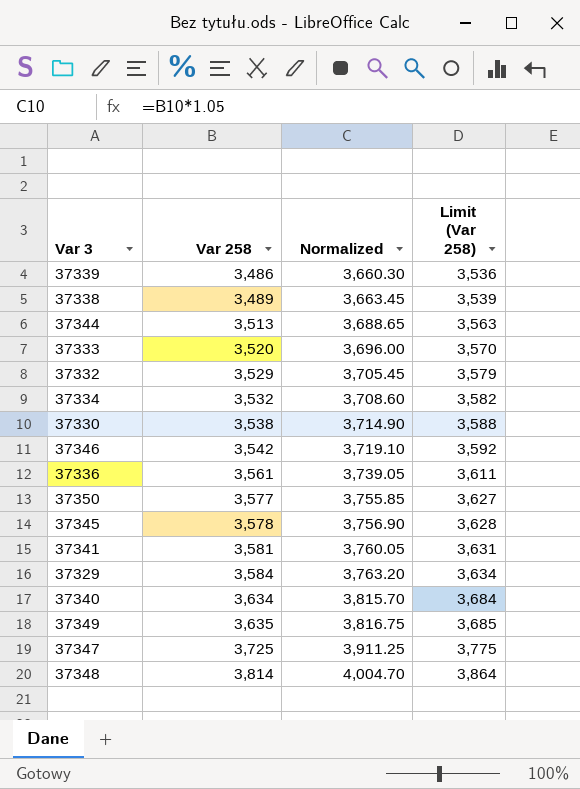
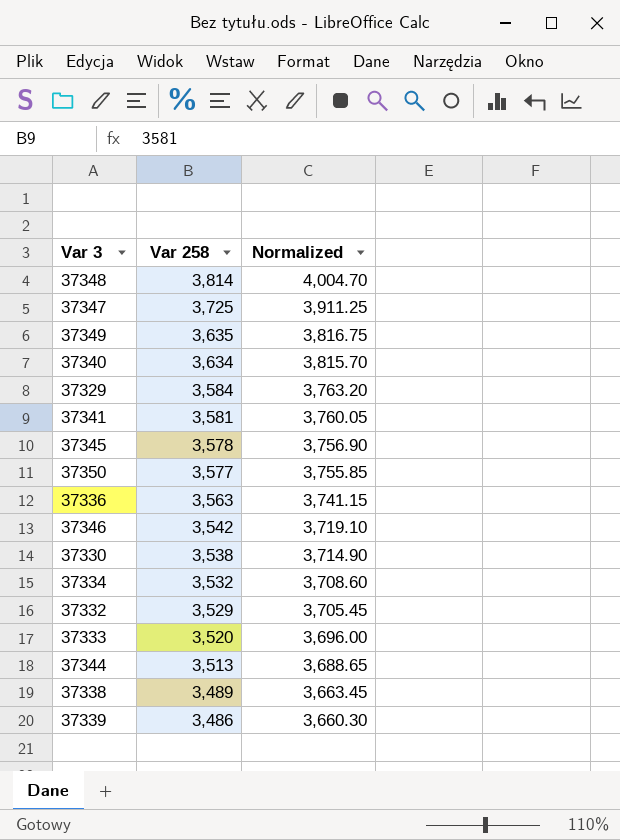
row order: Var 258 ascending -> Var 258 descending
column Limit (Var 258) | formula: [Var 258] + 50 -> none
37336 | Var 258: 3,561 -> 3,563
37336 | Normalized: 3,739.05 -> 3,741.15

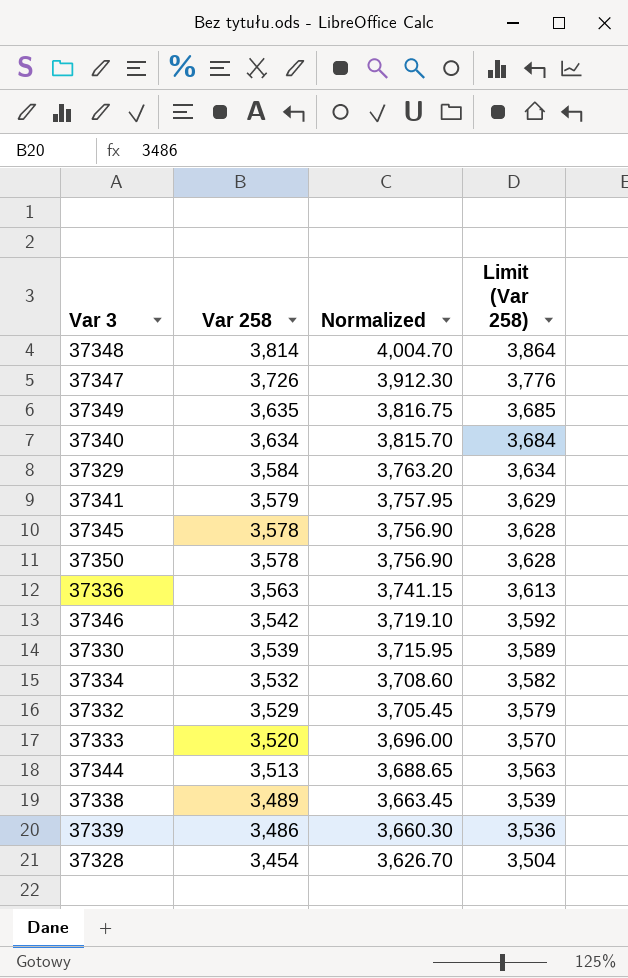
column Limit (Var 258) | formula: none -> [Var 258] + 50
37347 | Var 258: 3,725 -> 3,726
37347 | Normalized: 3,911.25 -> 3,912.30
37341 | Var 258: 3,581 -> 3,579
37341 | Normalized: 3,760.05 -> 3,757.95
37350 | Var 258: 3,577 -> 3,578
37350 | Normalized: 3,755.85 -> 3,756.90
37330 | Var 258: 3,538 -> 3,539
37330 | Normalized: 3,714.90 -> 3,715.95
row 37328: none -> 3,454 | 3,626.70 | 3,504

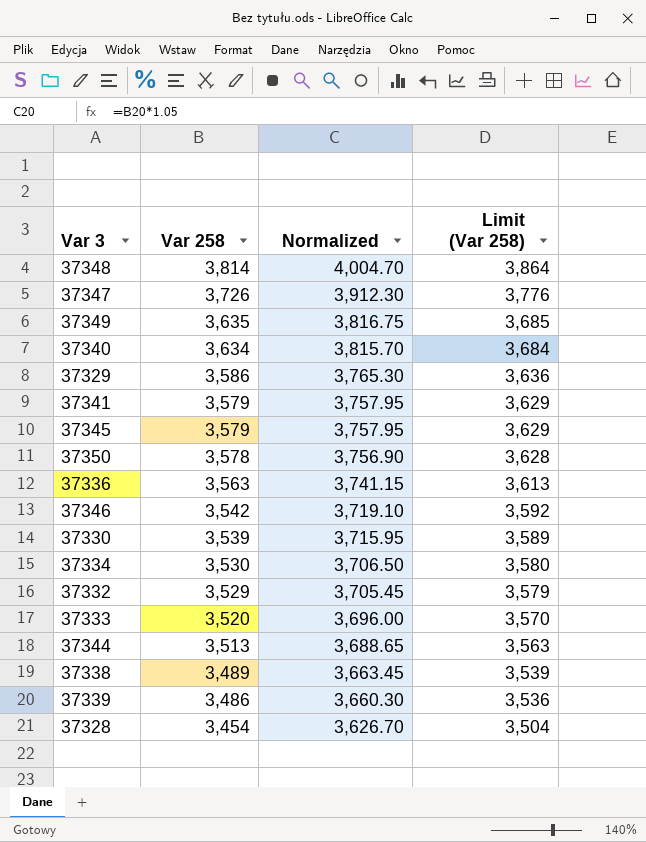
37329 | Var 258: 3,584 -> 3,586
37329 | Normalized: 3,763.20 -> 3,765.30
37329 | Limit (Var 258): 3,634 -> 3,636
37345 | Var 258: 3,578 -> 3,579
37345 | Normalized: 3,756.90 -> 3,757.95
37345 | Limit (Var 258): 3,628 -> 3,629
37334 | Var 258: 3,532 -> 3,530
37334 | Normalized: 3,708.60 -> 3,706.50
37334 | Limit (Var 258): 3,582 -> 3,580

